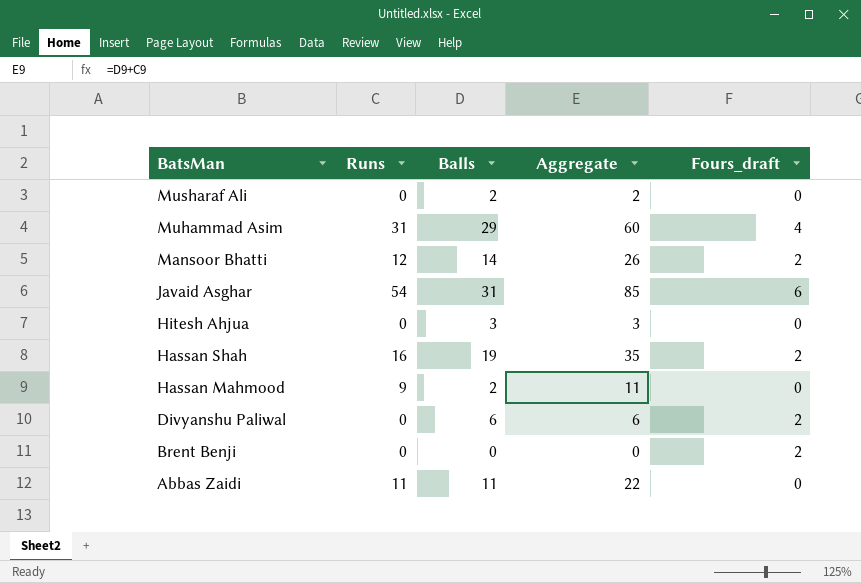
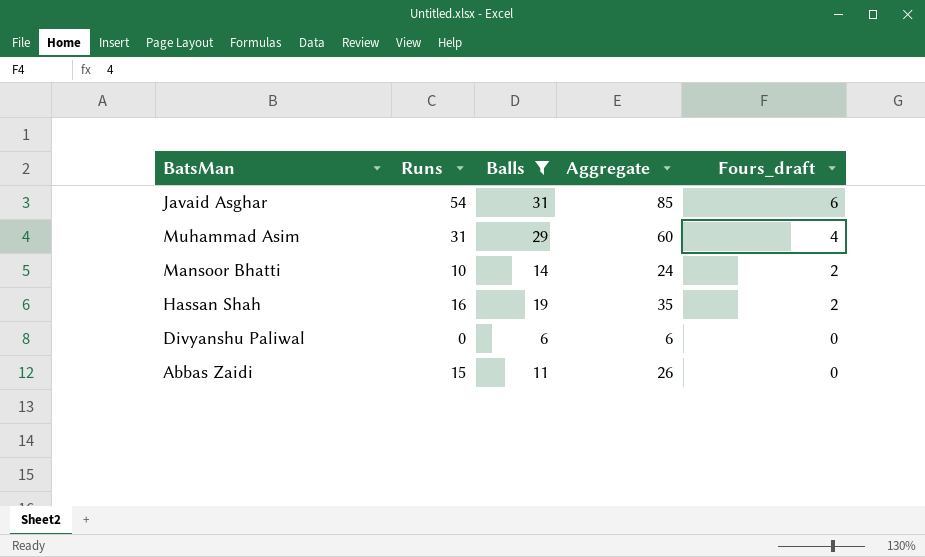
filter: none -> Balls >= 6
row order: BatsMan descending -> Fours_draft descending
Mansoor Bhatti | Runs: 12 -> 10
Mansoor Bhatti | Aggregate: 26 -> 24
Divyanshu Paliwal | Fours_draft: 2 -> 0
Abbas Zaidi | Runs: 11 -> 15
Abbas Zaidi | Aggregate: 22 -> 26

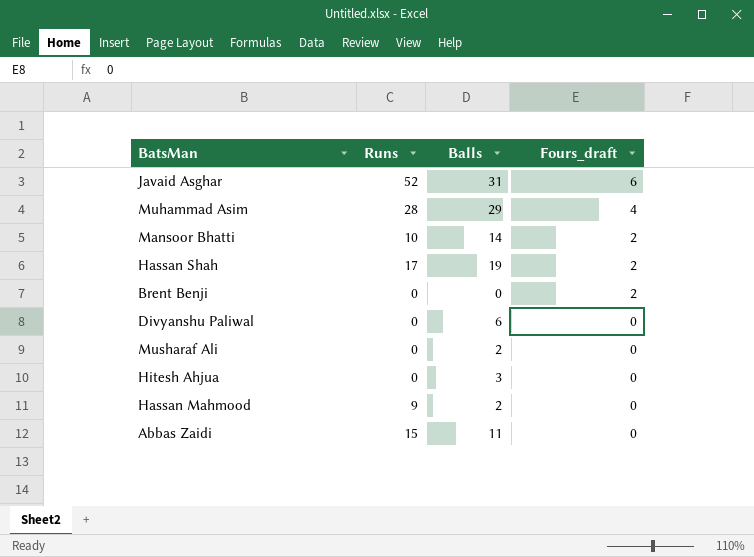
filter: Balls >= 6 -> none
column Aggregate | formula: [Runs] + [Balls] -> none
Javaid Asghar | Runs: 54 -> 52
Muhammad Asim | Runs: 31 -> 28
Hassan Shah | Runs: 16 -> 17

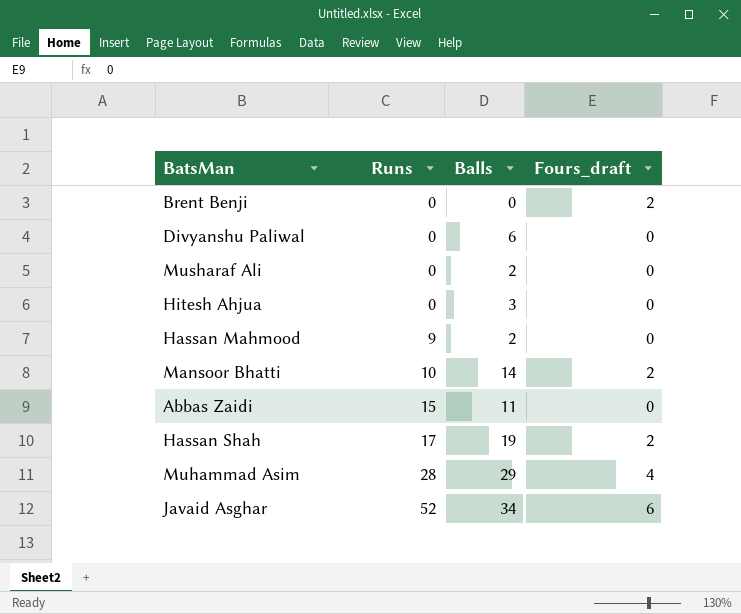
row order: Fours_draft descending -> Runs ascending
Javaid Asghar | Balls: 31 -> 34

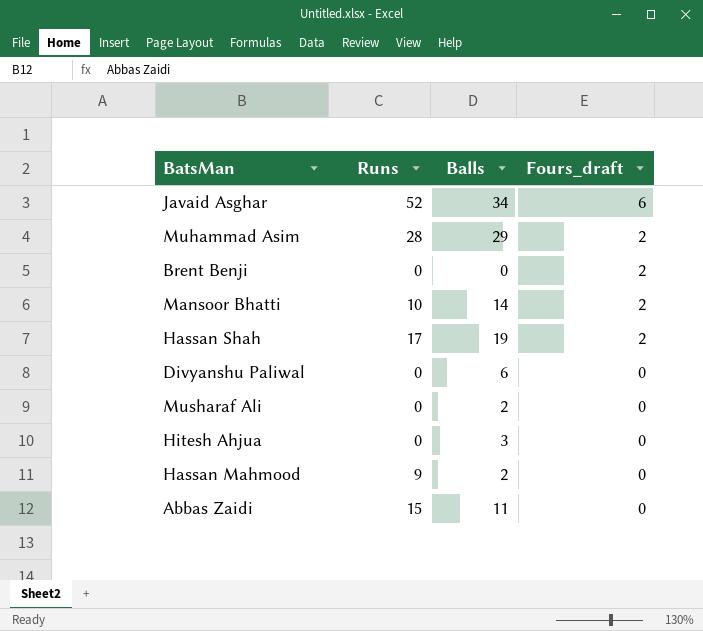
row order: Runs ascending -> Fours_draft descending
Muhammad Asim | Fours_draft: 4 -> 2

